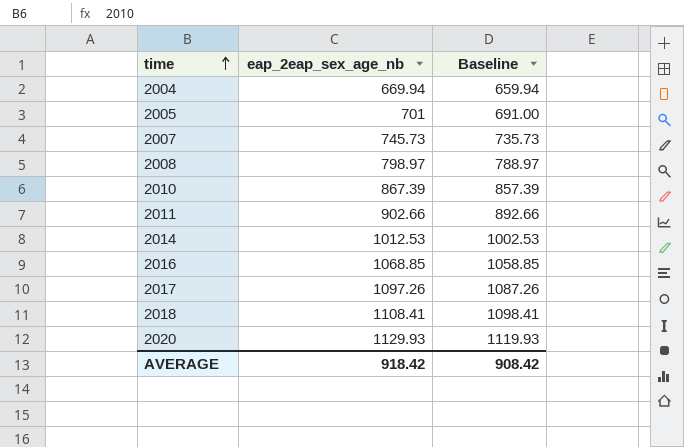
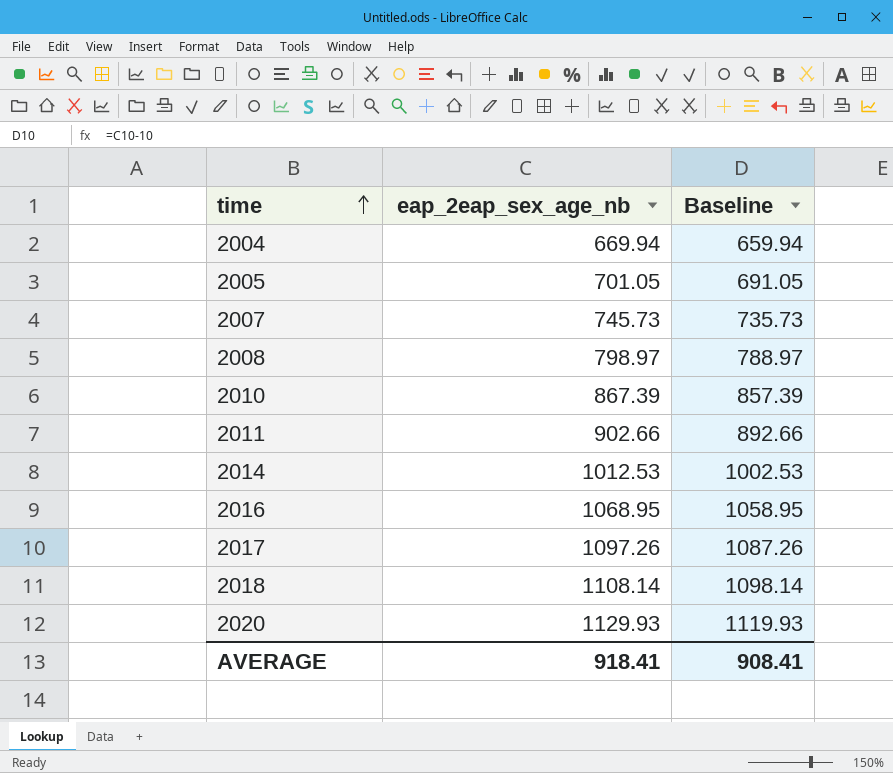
2005 | eap_2eap_sex_age_nb: 701 -> 701.05
2005 | Baseline: 691.00 -> 691.05
2016 | eap_2eap_sex_age_nb: 1068.85 -> 1068.95
2016 | Baseline: 1058.85 -> 1058.95
2018 | eap_2eap_sex_age_nb: 1108.41 -> 1108.14
2018 | Baseline: 1098.41 -> 1098.14
AVERAGE | eap_2eap_sex_age_nb: 918.42 -> 918.41
AVERAGE | Baseline: 908.42 -> 908.41

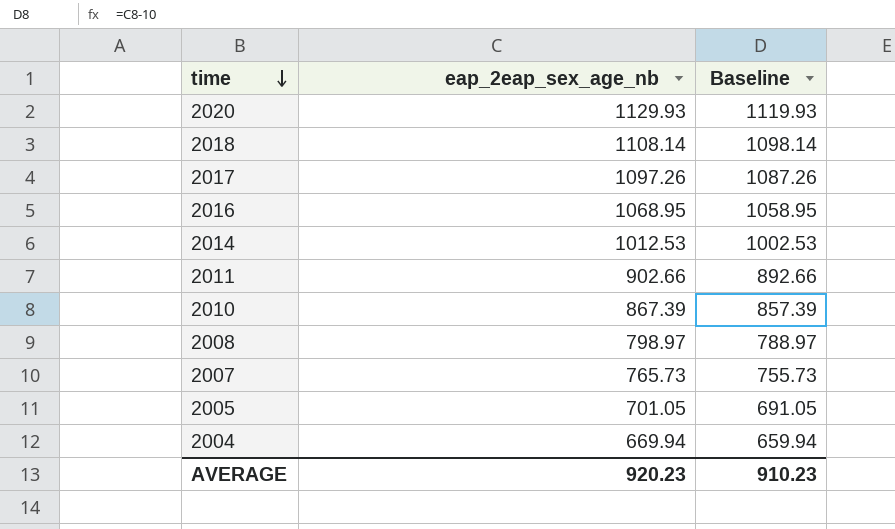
row order: time ascending -> time descending
2007 | eap_2eap_sex_age_nb: 745.73 -> 765.73
2007 | Baseline: 735.73 -> 755.73
AVERAGE | eap_2eap_sex_age_nb: 918.41 -> 920.23
AVERAGE | Baseline: 908.41 -> 910.23

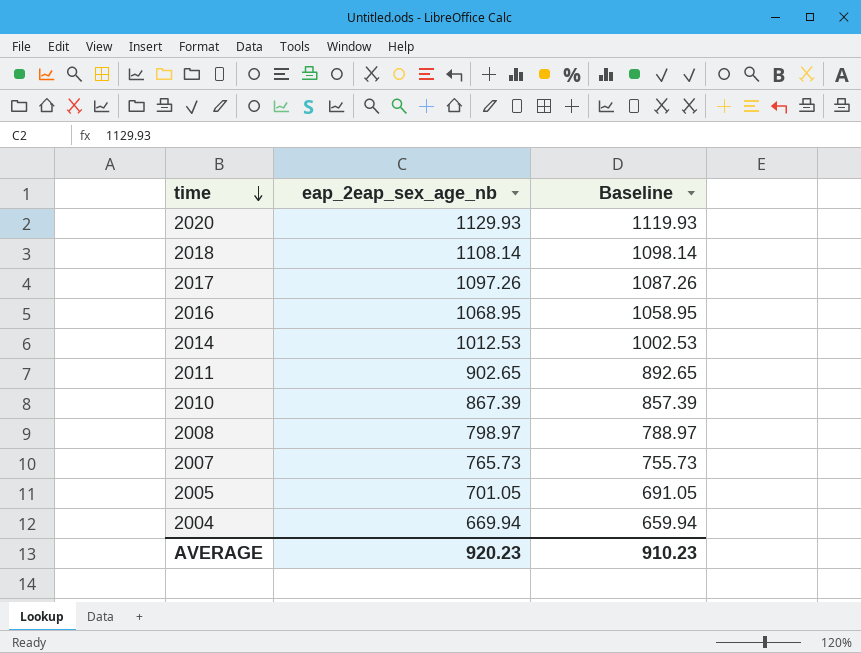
2011 | eap_2eap_sex_age_nb: 902.66 -> 902.65
2011 | Baseline: 892.66 -> 892.65

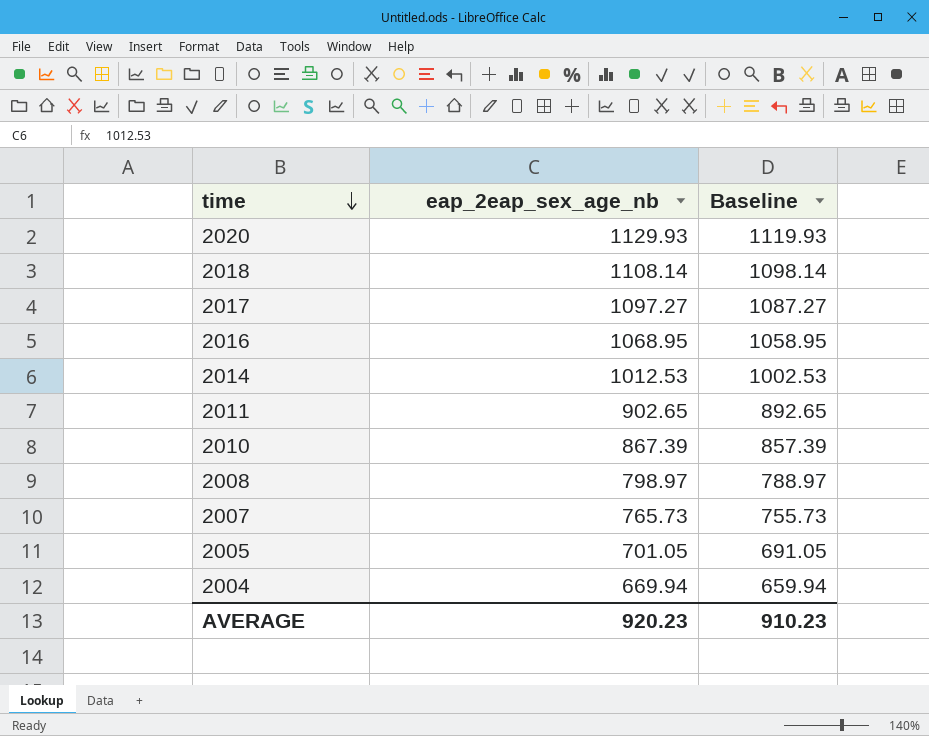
2017 | eap_2eap_sex_age_nb: 1097.26 -> 1097.27
2017 | Baseline: 1087.26 -> 1087.27

